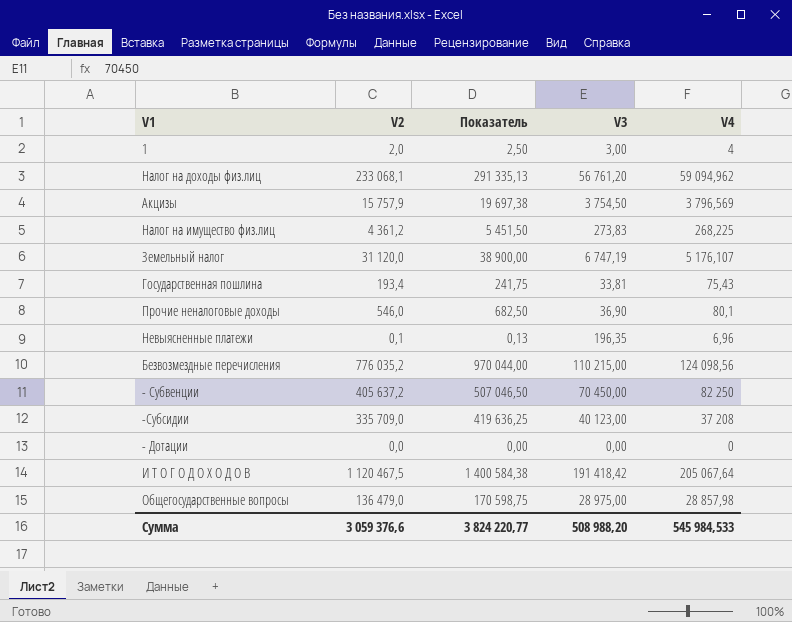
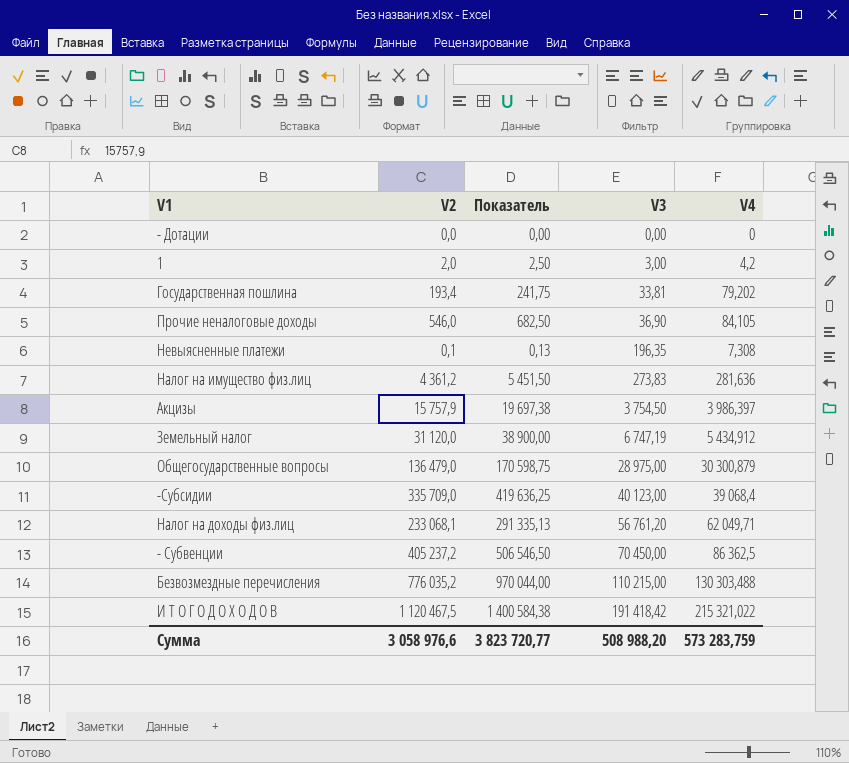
row order: none -> V3 ascending
1 | V4: 4 -> 4,2
Государственная пошлина | V4: 75,43 -> 79,202
Прочие неналоговые доходы | V4: 80,1 -> 84,105
Невыясненные платежи | V4: 6,96 -> 7,308
Налог на имущество физ.лиц | V4: 268,225 -> 281,636
Акцизы | V4: 3 796,569 -> 3 986,397
Земельный налог | V4: 5 176,107 -> 5 434,912
Общегосударственные вопросы | V4: 28 857,98 -> 30 300,879
-Субсидии | V4: 37 208 -> 39 068,4
Налог на доходы физ.лиц | V4: 59 094,962 -> 62 049,71
- Субвенции | V2: 405 637,2 -> 405 237,2
- Субвенции | Показатель: 507 046,50 -> 506 546,50
- Субвенции | V4: 82 250 -> 86 362,5
Безвозмездные перечисления | V4: 124 098,56 -> 130 303,488
И Т О Г О Д О Х О Д О В | V4: 205 067,64 -> 215 321,022
Сумма | V2: 3 059 376,6 -> 3 058 976,6
Сумма | Показатель: 3 824 220,77 -> 3 823 720,77
Сумма | V4: 545 984,533 -> 573 283,759

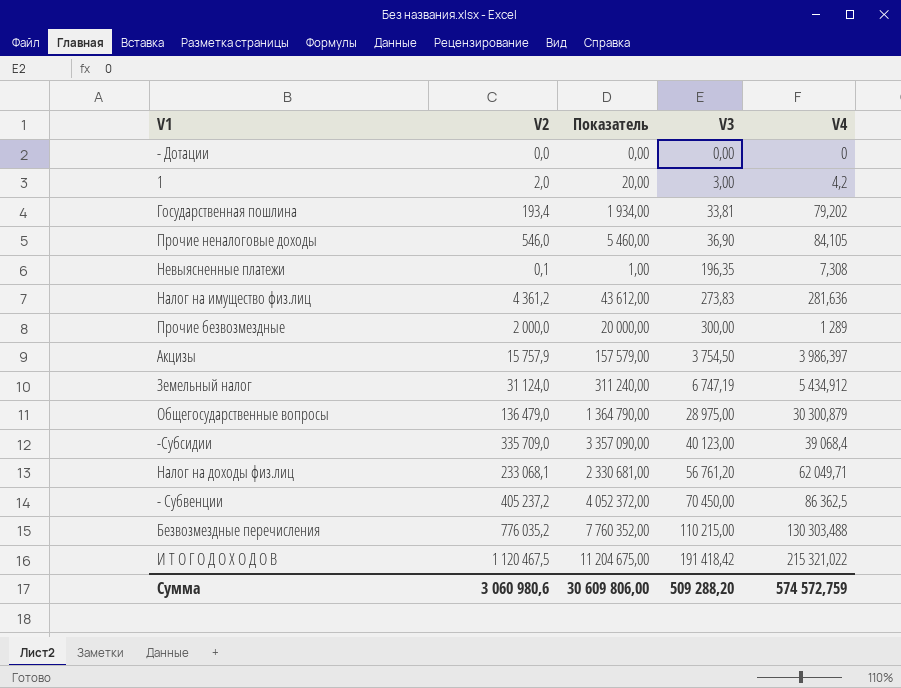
column Показатель | formula: [V2] * 1,25 -> [V2] * 10
row Прочие безвозмездные: none -> 2 000,0 | 20 000,00 | 300,00 | 1 289
Земельный налог | V2: 31 120,0 -> 31 124,0
Сумма | V2: 3 058 976,6 -> 3 060 980,6
Сумма | Показатель: 3 823 720,77 -> 30 609 806,00
Сумма | V3: 508 988,20 -> 509 288,20
Сумма | V4: 573 283,759 -> 574 572,759

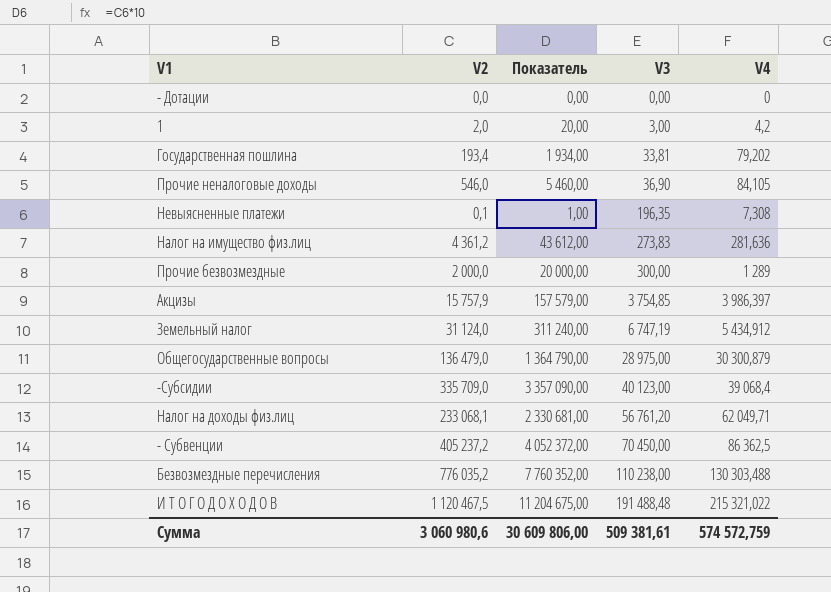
Акцизы | V3: 3 754,50 -> 3 754,85
Безвозмездные перечисления | V3: 110 215,00 -> 110 238,00
И Т О Г О Д О Х О Д О В | V3: 191 418,42 -> 191 488,48
Сумма | V3: 509 288,20 -> 509 381,61

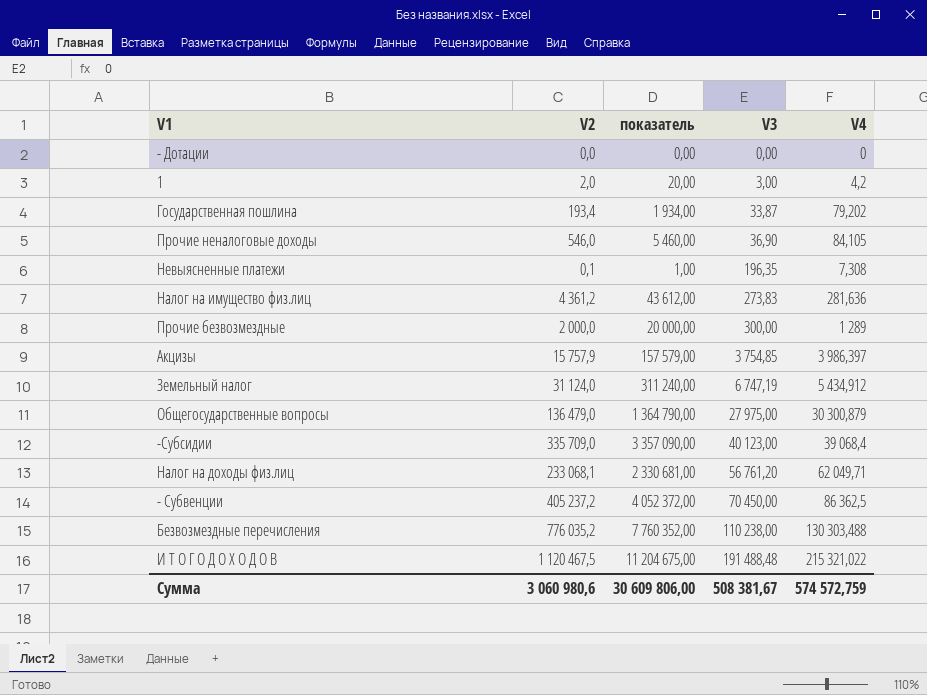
column name: Показатель -> показатель
Государственная пошлина | V3: 33,81 -> 33,87
Общегосударственные вопросы | V3: 28 975,00 -> 27 975,00
Сумма | V3: 509 381,61 -> 508 381,67

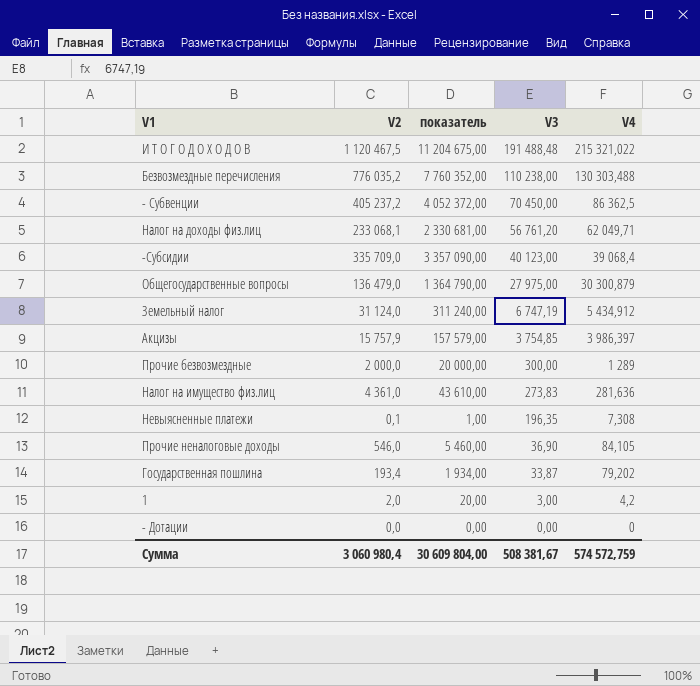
row order: V3 ascending -> V3 descending
Налог на имущество физ.лиц | V2: 4 361,2 -> 4 361,0
Налог на имущество физ.лиц | показатель: 43 612,00 -> 43 610,00
Сумма | V2: 3 060 980,6 -> 3 060 980,4
Сумма | показатель: 30 609 806,00 -> 30 609 804,00

